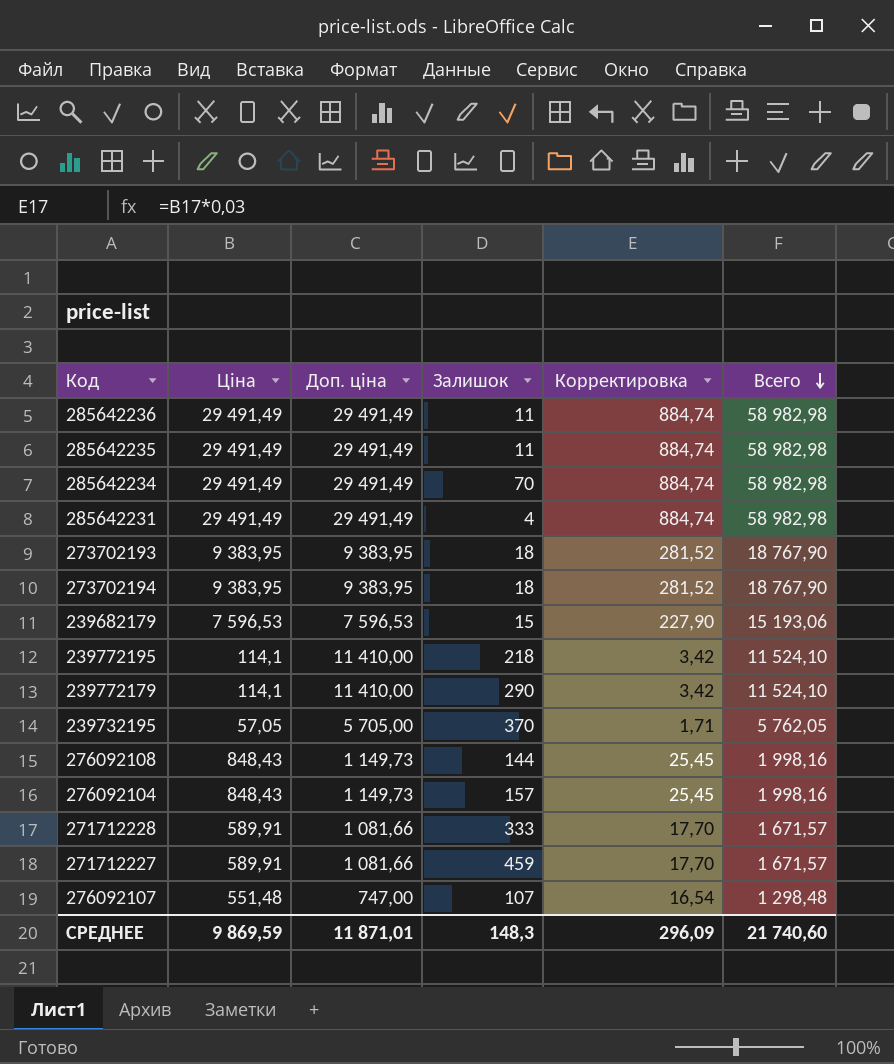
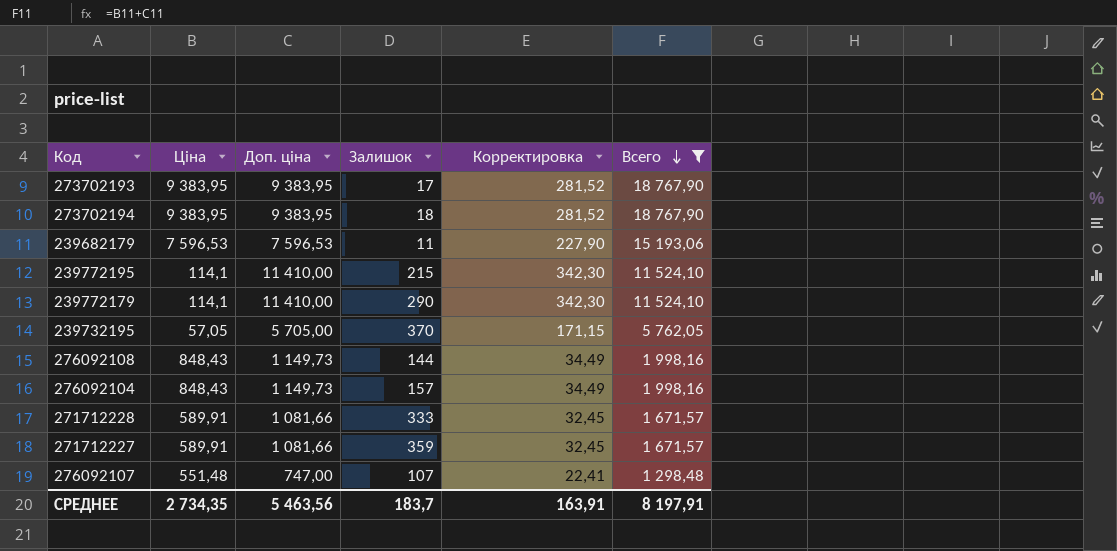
filter: none -> Всего != 58 982,98
column Корректировка | formula: [Ціна] * 0,03 -> [Доп. ціна] * 0,03
273702193 | Залишок: 18 -> 17
239682179 | Залишок: 15 -> 11
239772195 | Залишок: 218 -> 215
271712227 | Залишок: 459 -> 359
СРЕДНЕЕ | Ціна: 9 869,59 -> 2 734,35
СРЕДНЕЕ | Доп. ціна: 11 871,01 -> 5 463,56
СРЕДНЕЕ | Залишок: 148,3 -> 183,7
СРЕДНЕЕ | Корректировка: 296,09 -> 163,91
СРЕДНЕЕ | Всего: 21 740,60 -> 8 197,91

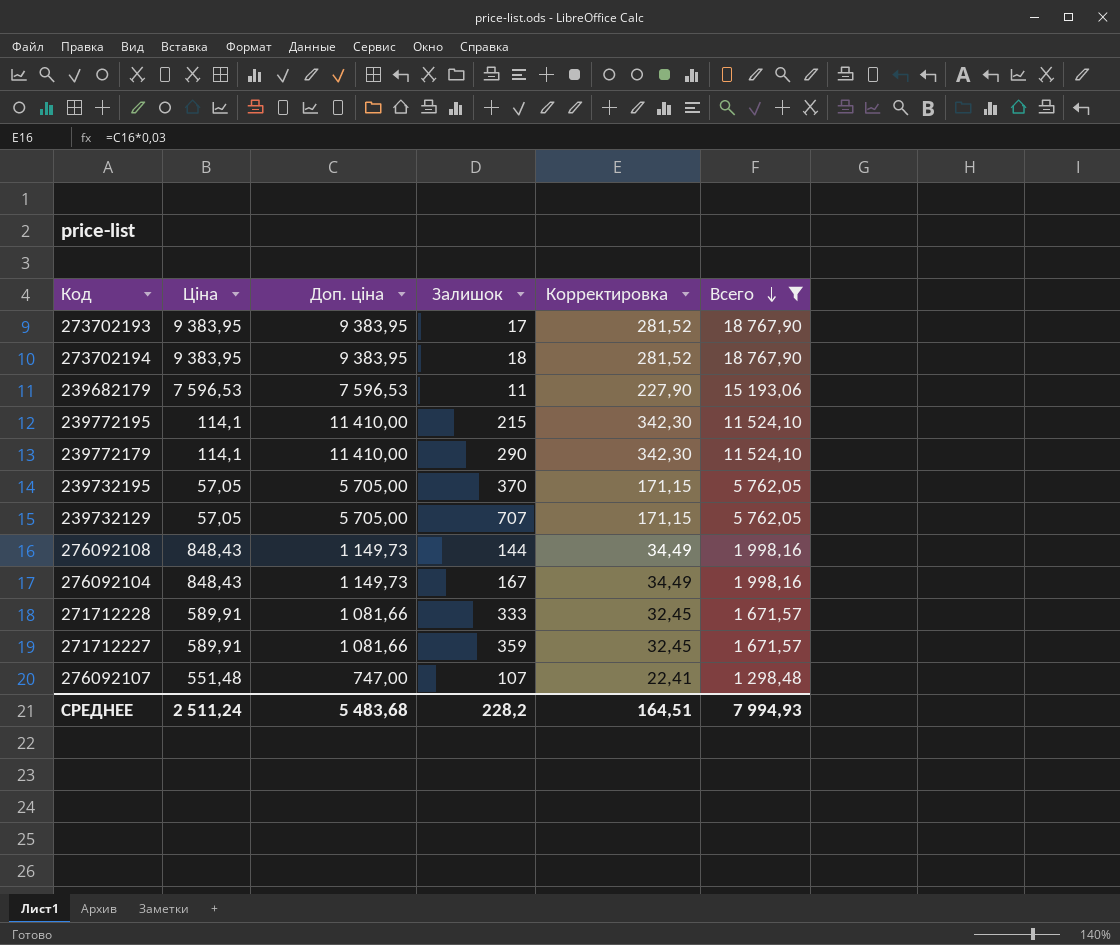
row 239732129: none -> 57,05 | 5 705,00 | 707 | 171,15 | 5 762,05
276092104 | Залишок: 157 -> 167
СРЕДНЕЕ | Ціна: 2 734,35 -> 2 511,24
СРЕДНЕЕ | Доп. ціна: 5 463,56 -> 5 483,68
СРЕДНЕЕ | Залишок: 183,7 -> 228,2
СРЕДНЕЕ | Корректировка: 163,91 -> 164,51
СРЕДНЕЕ | Всего: 8 197,91 -> 7 994,93

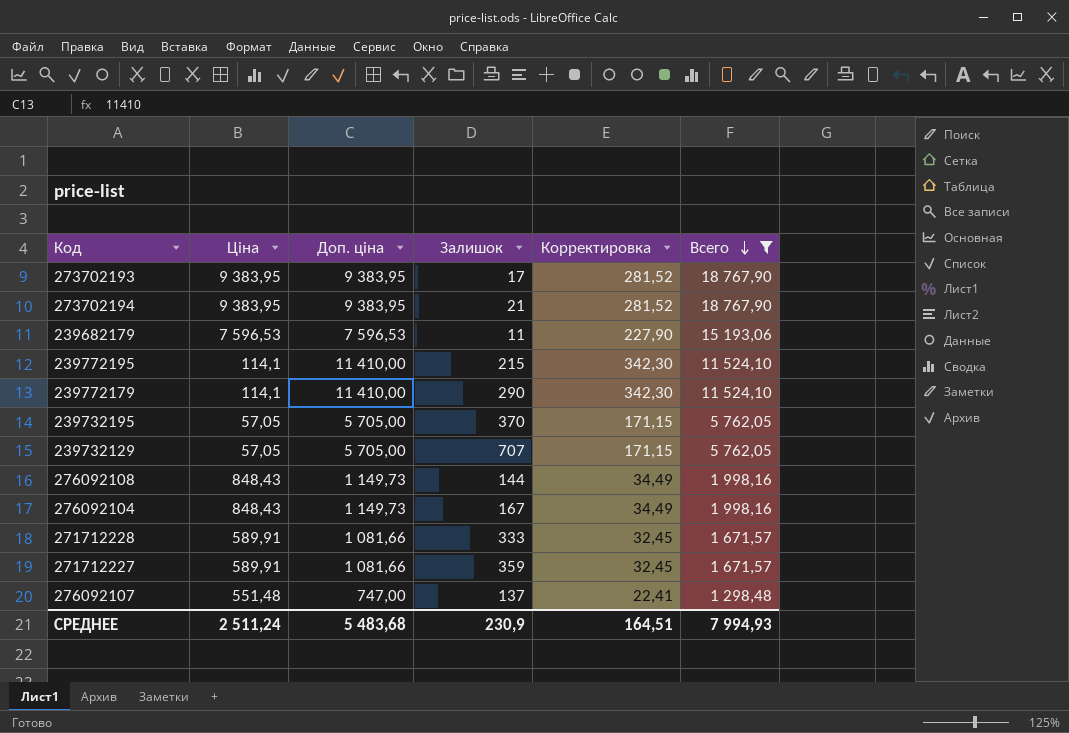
273702194 | Залишок: 18 -> 21
276092107 | Залишок: 107 -> 137
СРЕДНЕЕ | Залишок: 228,2 -> 230,9

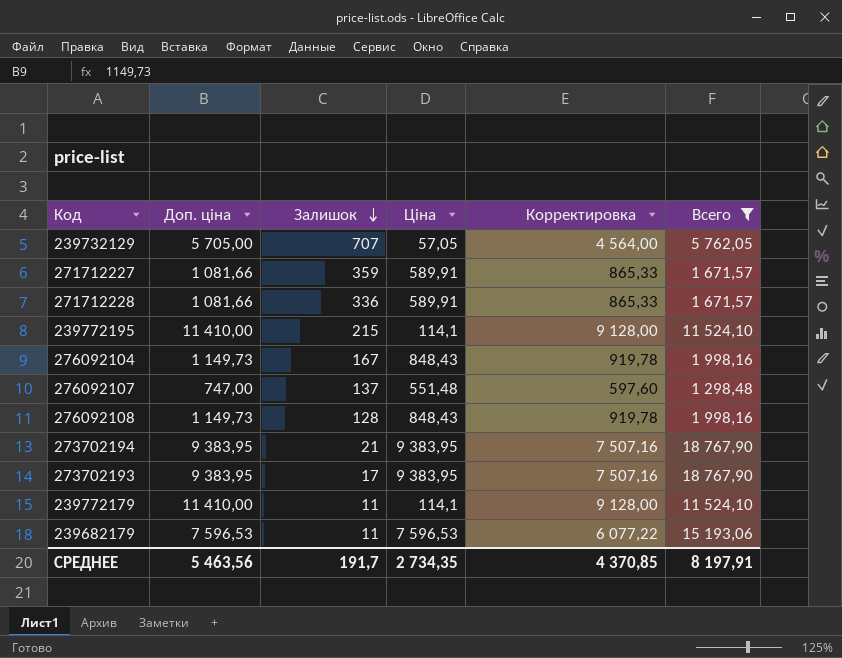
row order: Всего descending -> Залишок descending
column Ціна | position: 2 -> 4
column Корректировка | formula: [Доп. ціна] * 0,03 -> [Доп. ціна] * 0,8
row 239732195: 57,05 | 5 705,00 | 370 | 171,15 | 5 762,05 -> none
271712228 | Залишок: 333 -> 336
276092108 | Залишок: 144 -> 128
239772179 | Залишок: 290 -> 11
СРЕДНЕЕ | Доп. ціна: 5 483,68 -> 5 463,56
СРЕДНЕЕ | Залишок: 230,9 -> 191,7
СРЕДНЕЕ | Ціна: 2 511,24 -> 2 734,35
СРЕДНЕЕ | Корректировка: 164,51 -> 4 370,85
СРЕДНЕЕ | Всего: 7 994,93 -> 8 197,91

